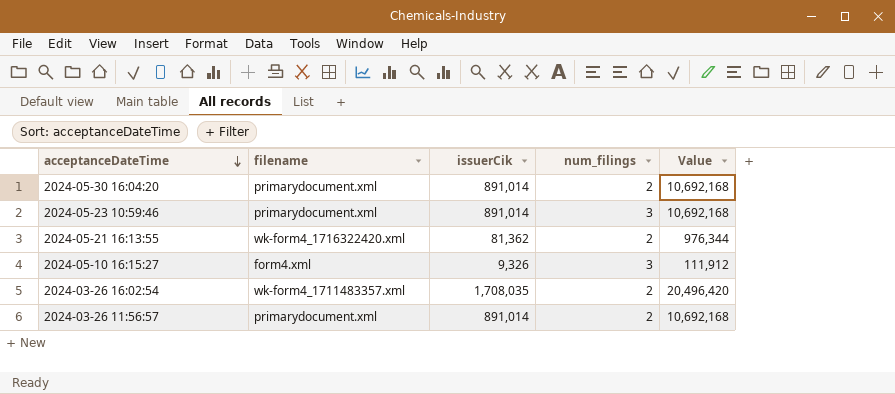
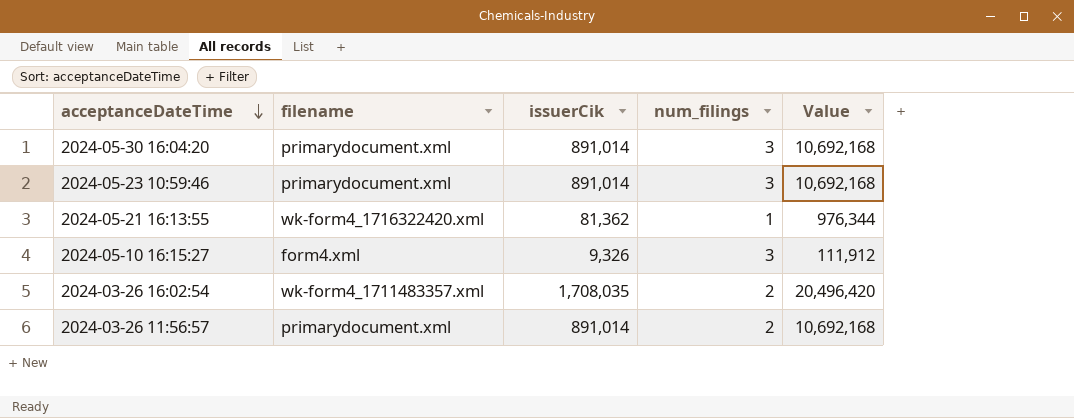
2024-05-30 16:04:20 | num_filings: 2 -> 3
2024-05-21 16:13:55 | num_filings: 2 -> 1

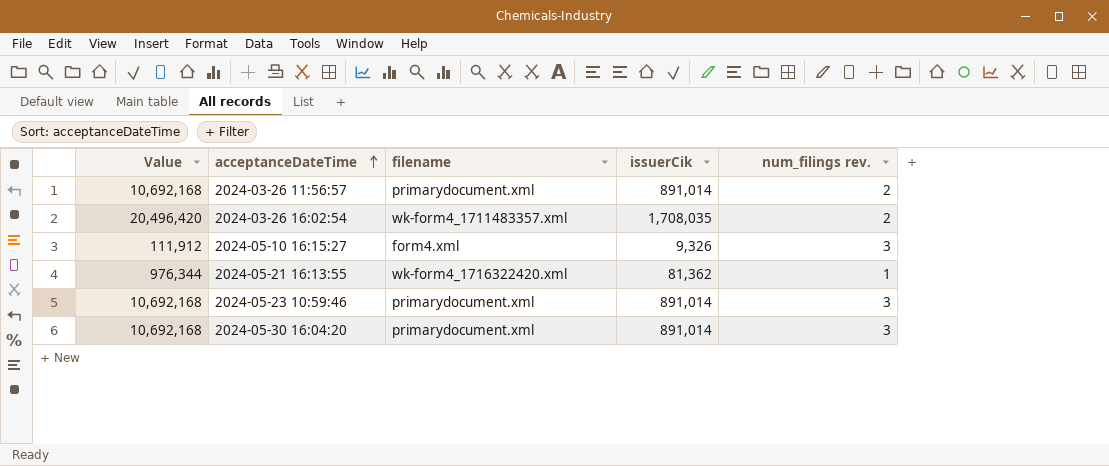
row order: acceptanceDateTime descending -> acceptanceDateTime ascending
column Value | position: 5 -> 1
column name: num_filings -> num_filings rev.

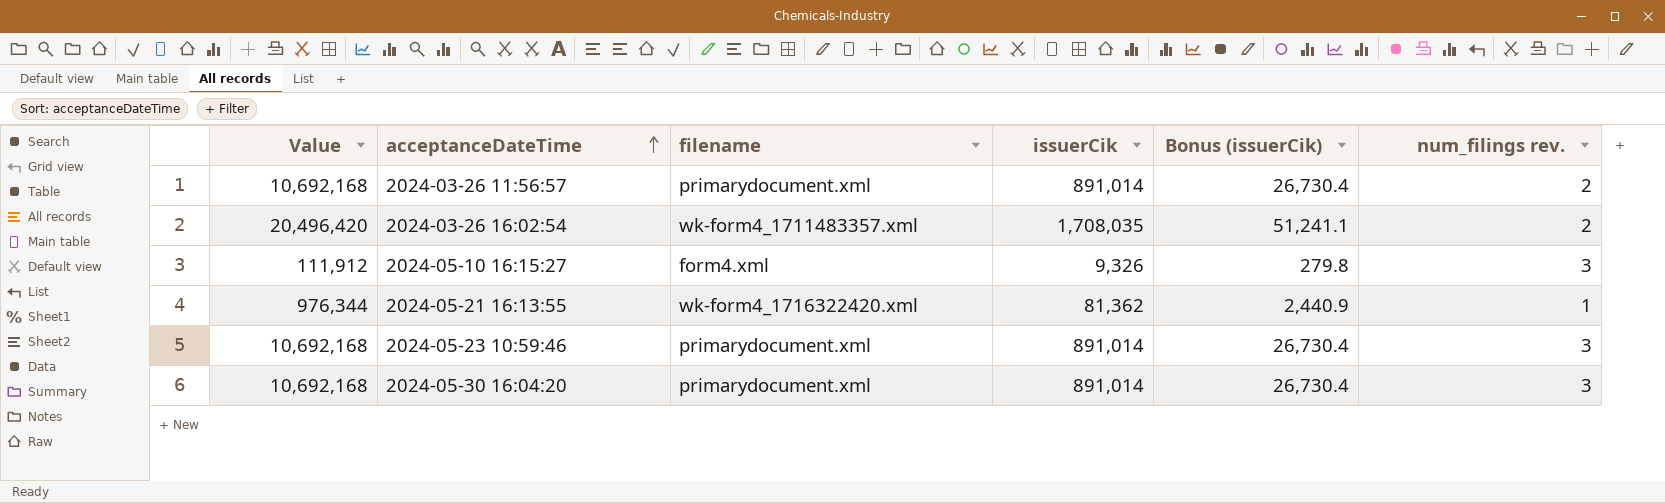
column Bonus (issuerCik) | formula: none -> [issuerCik] * 0.03

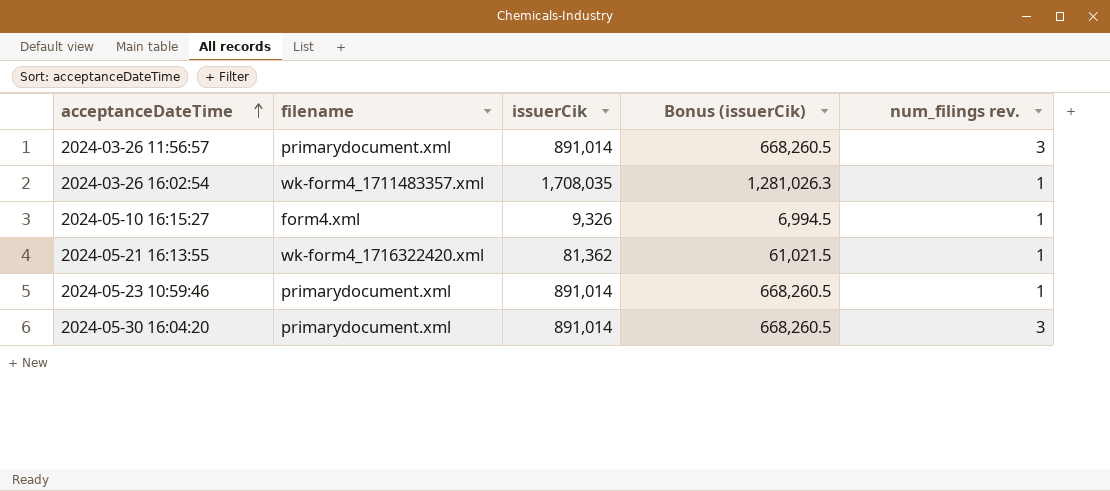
column Value | formula: [issuerCik] * 12 -> none
column Bonus (issuerCik) | formula: [issuerCik] * 0.03 -> [issuerCik] * 0.75
2024-03-26 11:56:57 | num_filings rev.: 2 -> 3
2024-03-26 16:02:54 | num_filings rev.: 2 -> 1
2024-05-10 16:15:27 | num_filings rev.: 3 -> 1
2024-05-23 10:59:46 | num_filings rev.: 3 -> 1

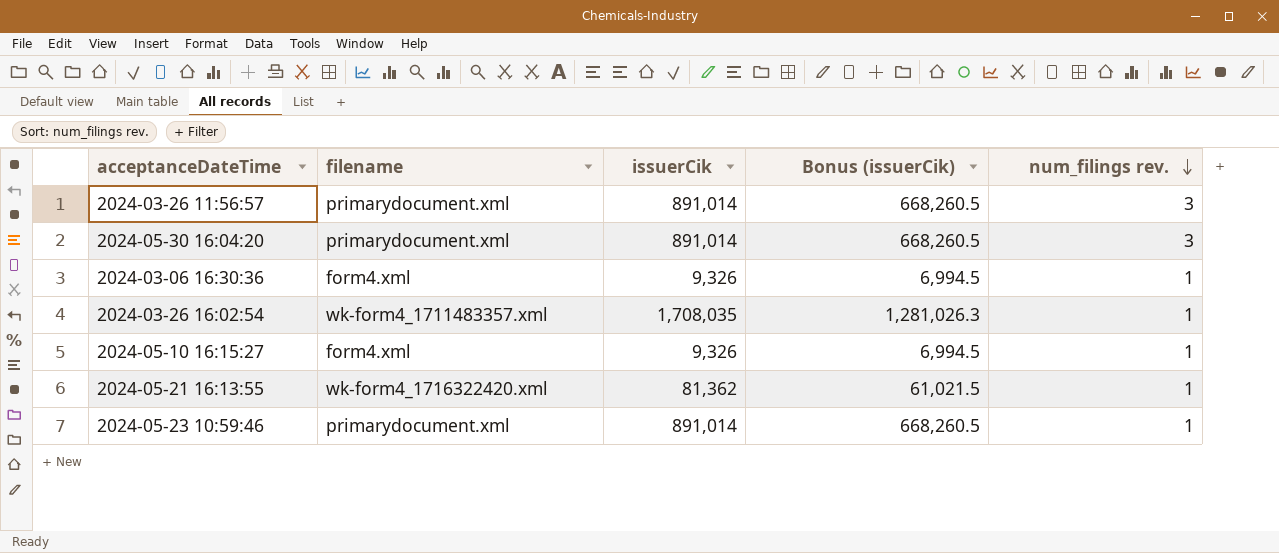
row order: acceptanceDateTime ascending -> num_filings rev. descending
row 2024-03-06 16:30:36: none -> form4.xml | 9,326 | 6,994.5 | 1

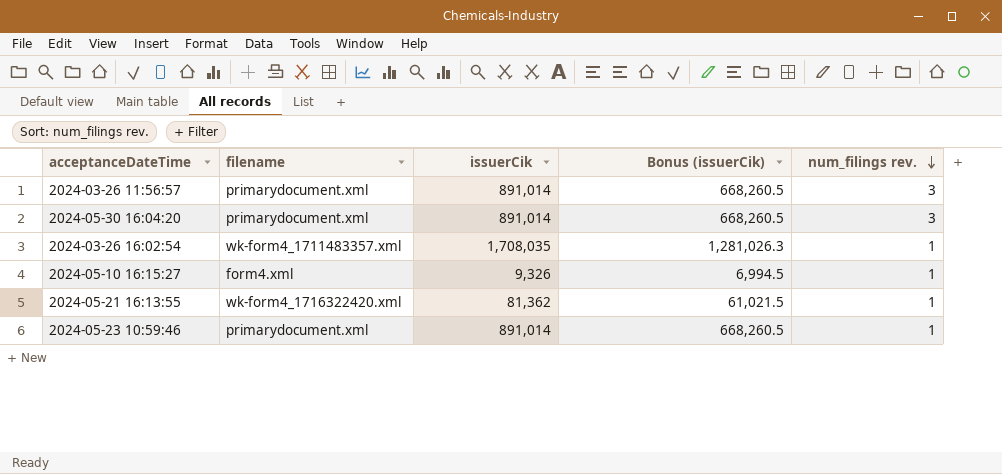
row 2024-03-06 16:30:36: form4.xml | 9,326 | 6,994.5 | 1 -> none

